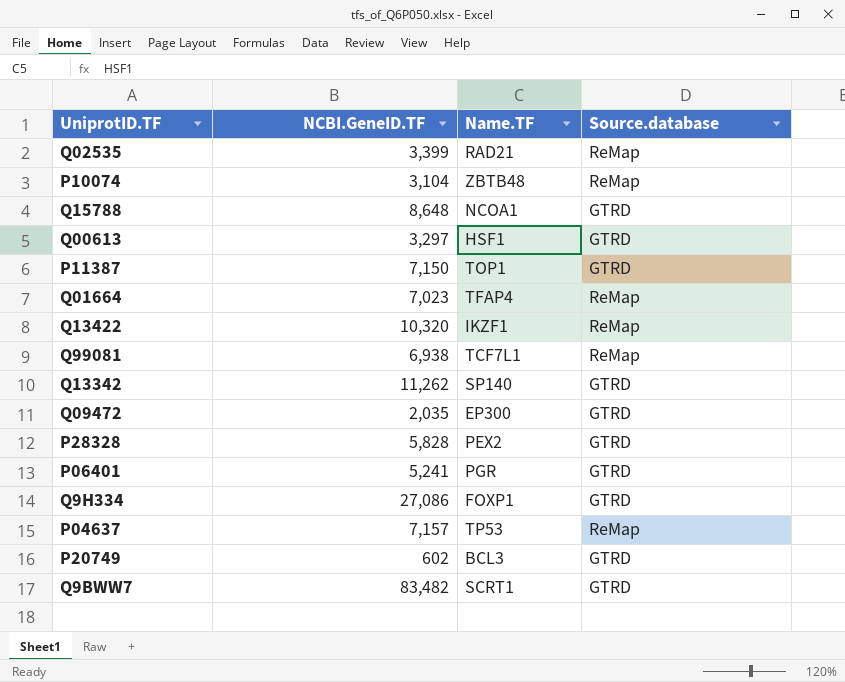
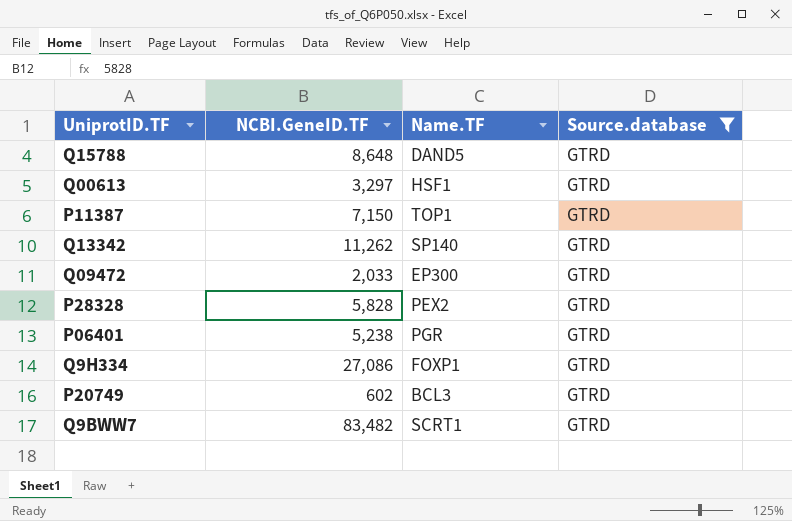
filter: none -> Source.database = GTRD
Q15788 | Name.TF: NCOA1 -> DAND5
Q09472 | NCBI.GeneID.TF: 2,035 -> 2,033
P06401 | NCBI.GeneID.TF: 5,241 -> 5,238

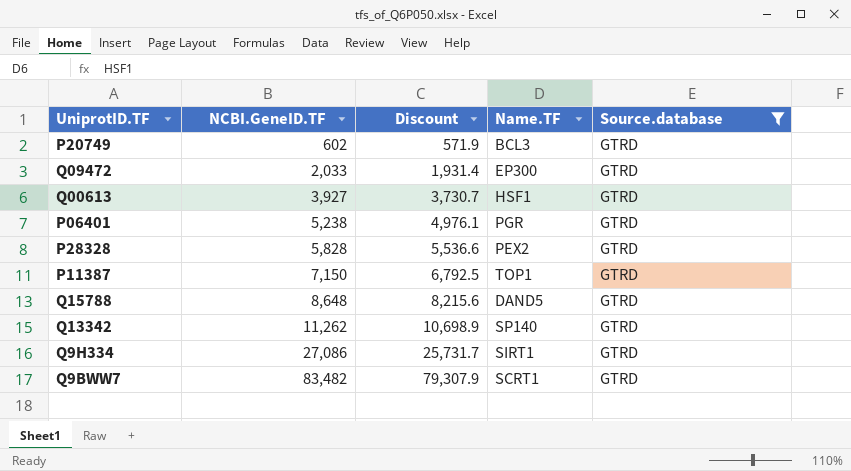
row order: none -> NCBI.GeneID.TF ascending
column Discount | formula: none -> [NCBI.GeneID.TF] * 0.95
Q00613 | NCBI.GeneID.TF: 3,297 -> 3,927
Q9H334 | Name.TF: FOXP1 -> SIRT1

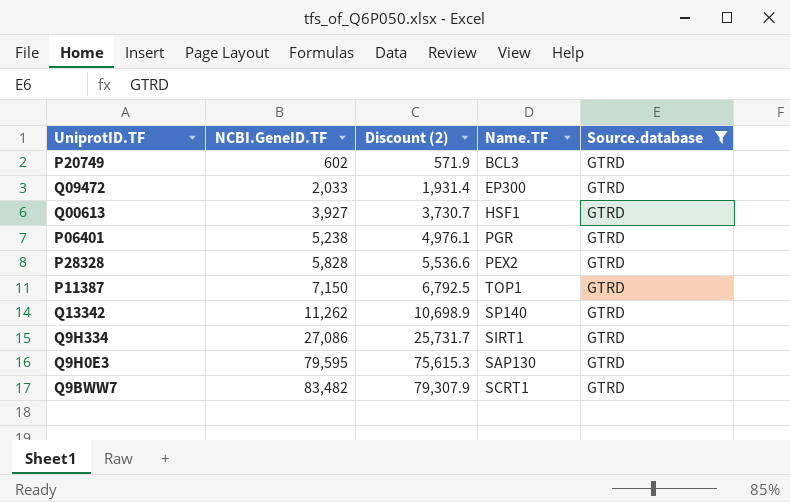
column name: Discount -> Discount (2)
row Q15788: 8,648 | 8,215.6 | DAND5 | GTRD -> none
row Q9H0E3: none -> 79,595 | 75,615.3 | SAP130 | GTRD

